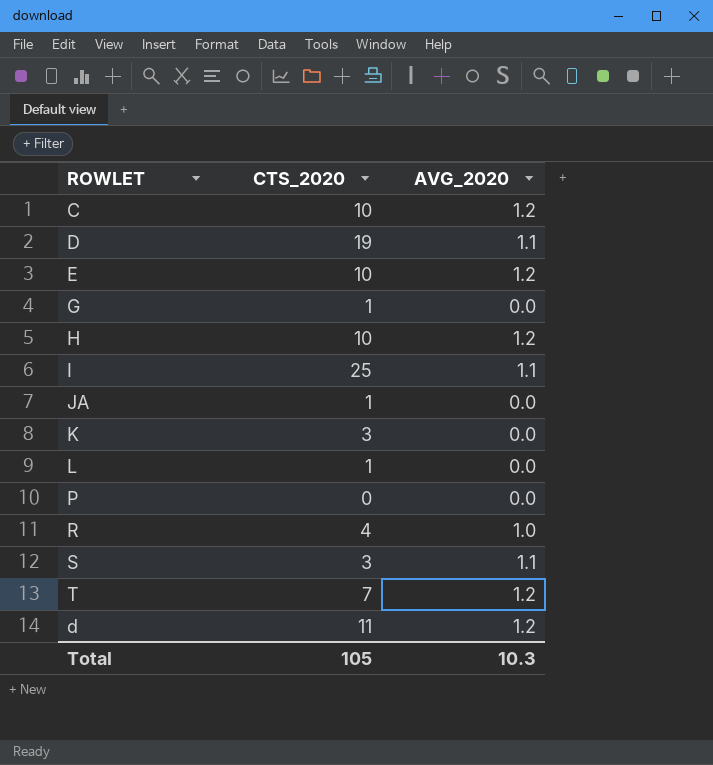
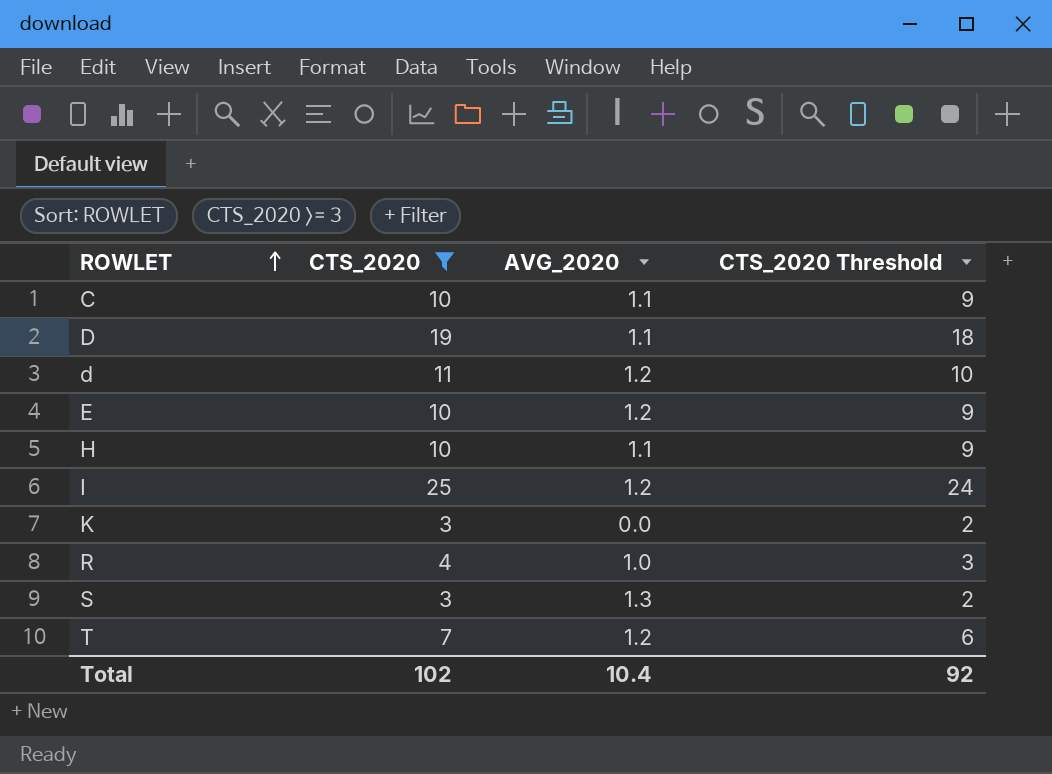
filter: none -> CTS_2020 >= 3
row order: none -> ROWLET ascending
column CTS_2020 Threshold | formula: none -> [CTS_2020] - 1
C | AVG_2020: 1.2 -> 1.1
H | AVG_2020: 1.2 -> 1.1
I | AVG_2020: 1.1 -> 1.2
S | AVG_2020: 1.1 -> 1.3
Total | CTS_2020: 105 -> 102
Total | AVG_2020: 10.3 -> 10.4

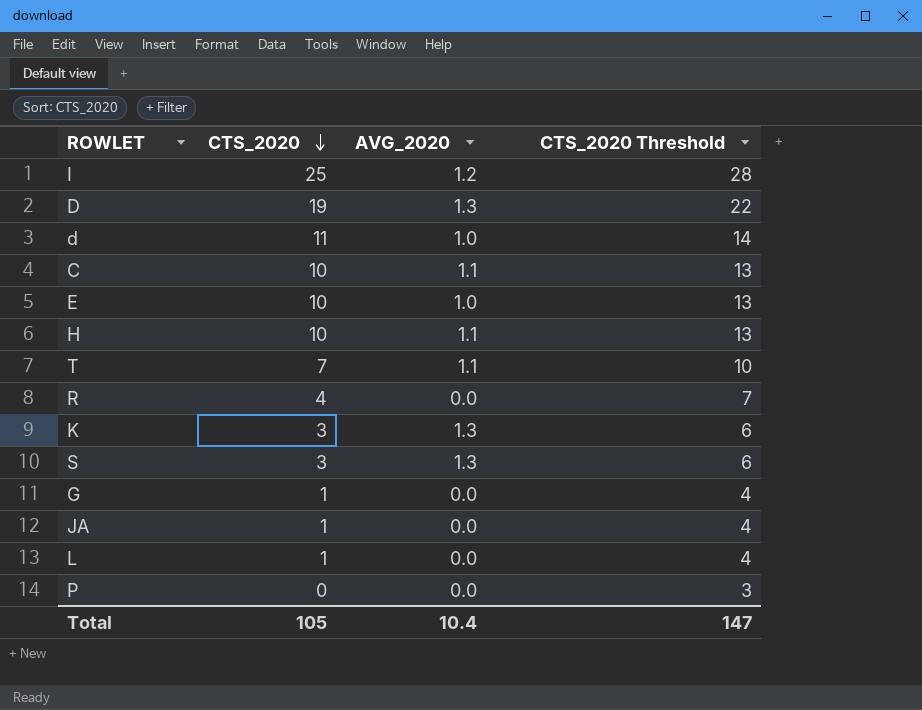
filter: CTS_2020 >= 3 -> none
row order: ROWLET ascending -> CTS_2020 descending
column CTS_2020 Threshold | formula: [CTS_2020] - 1 -> [CTS_2020] + 3
D | AVG_2020: 1.1 -> 1.3
d | AVG_2020: 1.2 -> 1.0
E | AVG_2020: 1.2 -> 1.0
T | AVG_2020: 1.2 -> 1.1
R | AVG_2020: 1.0 -> 0.0
K | AVG_2020: 0.0 -> 1.3
Total | CTS_2020: 102 -> 105
Total | CTS_2020 Threshold: 92 -> 147

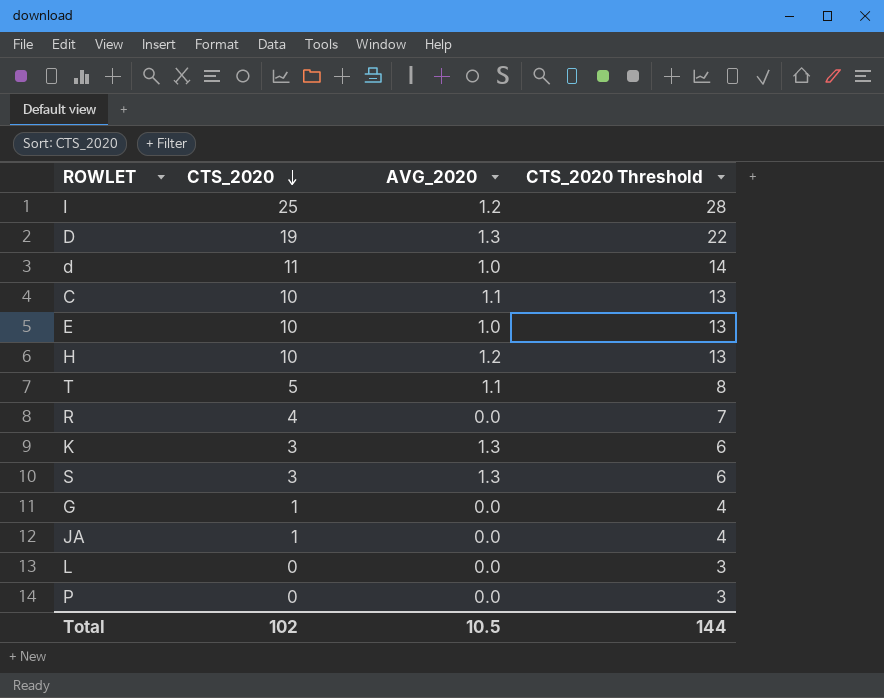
H | AVG_2020: 1.1 -> 1.2
T | CTS_2020: 7 -> 5
T | CTS_2020 Threshold: 10 -> 8
L | CTS_2020: 1 -> 0
L | CTS_2020 Threshold: 4 -> 3
Total | CTS_2020: 105 -> 102
Total | AVG_2020: 10.4 -> 10.5
Total | CTS_2020 Threshold: 147 -> 144

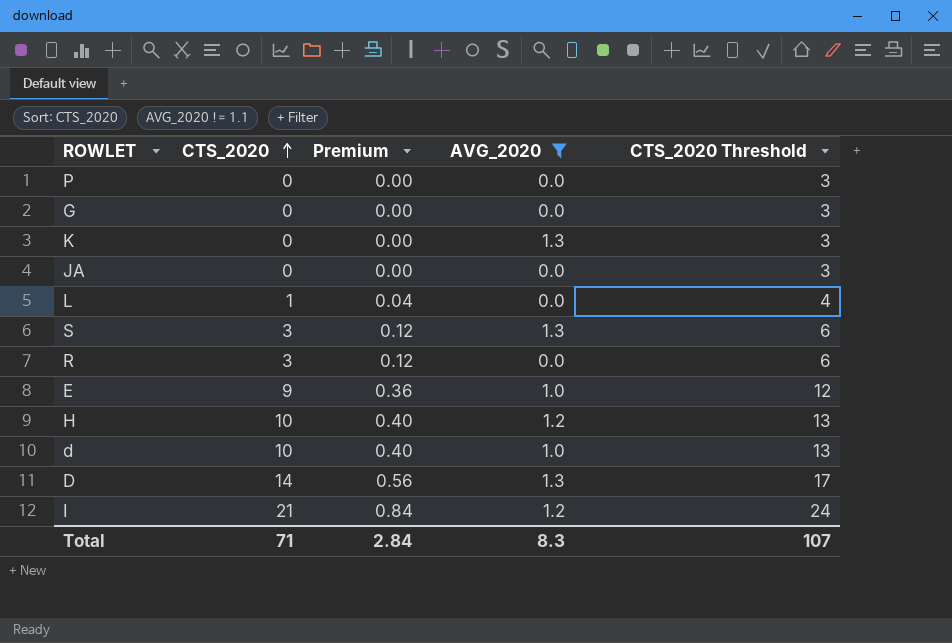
filter: none -> AVG_2020 != 1.1
row order: CTS_2020 descending -> CTS_2020 ascending
column Premium | formula: none -> [CTS_2020] * 0.04
G | CTS_2020: 1 -> 0
G | CTS_2020 Threshold: 4 -> 3
K | CTS_2020: 3 -> 0
K | CTS_2020 Threshold: 6 -> 3
JA | CTS_2020: 1 -> 0
JA | CTS_2020 Threshold: 4 -> 3
L | CTS_2020: 0 -> 1
L | CTS_2020 Threshold: 3 -> 4
R | CTS_2020: 4 -> 3
R | CTS_2020 Threshold: 7 -> 6
E | CTS_2020: 10 -> 9
E | CTS_2020 Threshold: 13 -> 12
d | CTS_2020: 11 -> 10
d | CTS_2020 Threshold: 14 -> 13
D | CTS_2020: 19 -> 14
D | CTS_2020 Threshold: 22 -> 17
I | CTS_2020: 25 -> 21
I | CTS_2020 Threshold: 28 -> 24
Total | CTS_2020: 102 -> 71
Total | AVG_2020: 10.5 -> 8.3
Total | CTS_2020 Threshold: 144 -> 107

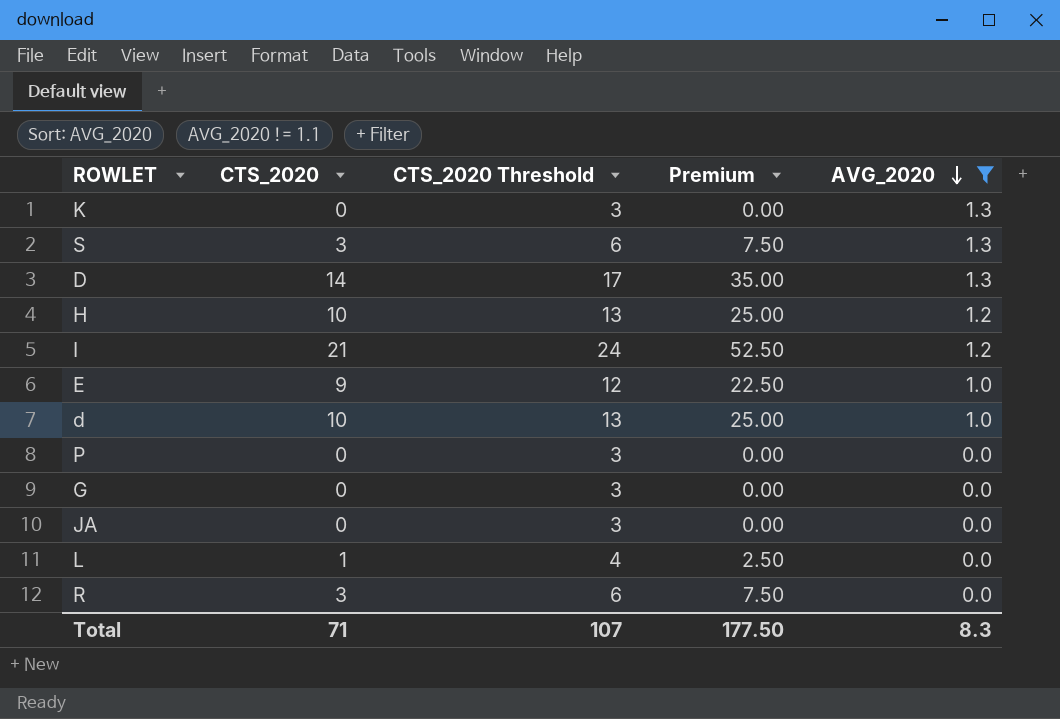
row order: CTS_2020 ascending -> AVG_2020 descending
column CTS_2020 Threshold | position: 5 -> 3
column Premium | formula: [CTS_2020] * 0.04 -> [CTS_2020] * 2.5
Total | Premium: 2.84 -> 177.50

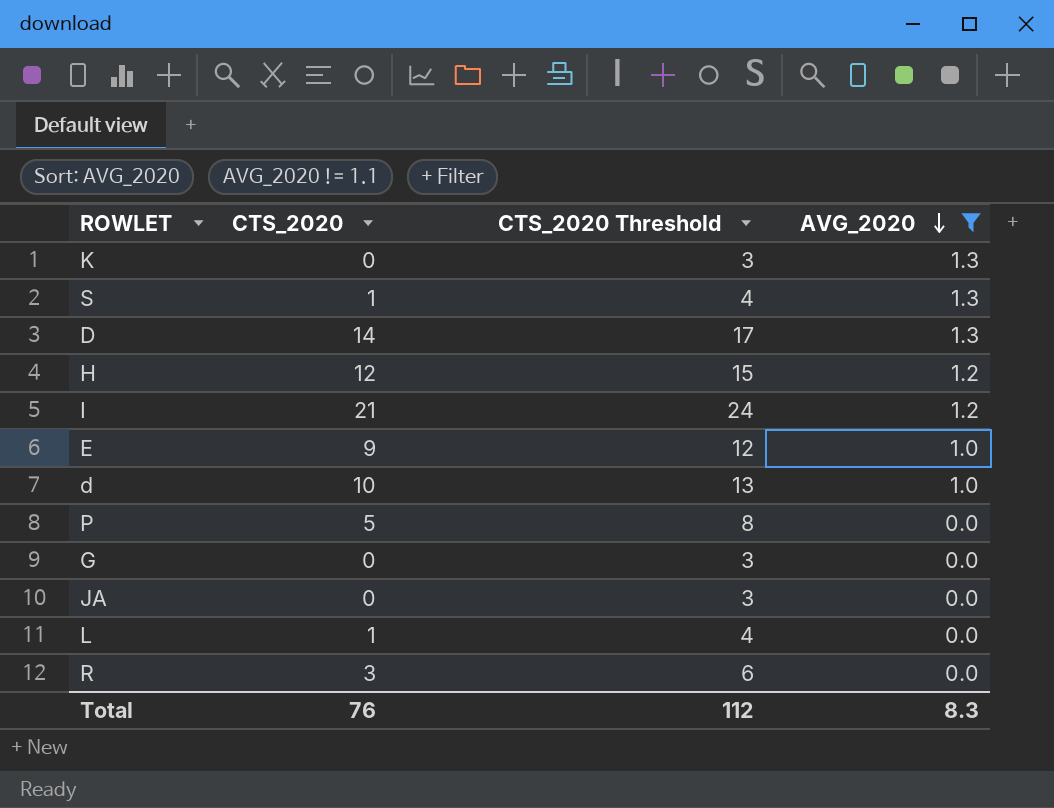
column Premium | formula: [CTS_2020] * 2.5 -> none
S | CTS_2020: 3 -> 1
S | CTS_2020 Threshold: 6 -> 4
H | CTS_2020: 10 -> 12
H | CTS_2020 Threshold: 13 -> 15
P | CTS_2020: 0 -> 5
P | CTS_2020 Threshold: 3 -> 8
Total | CTS_2020: 71 -> 76
Total | CTS_2020 Threshold: 107 -> 112

